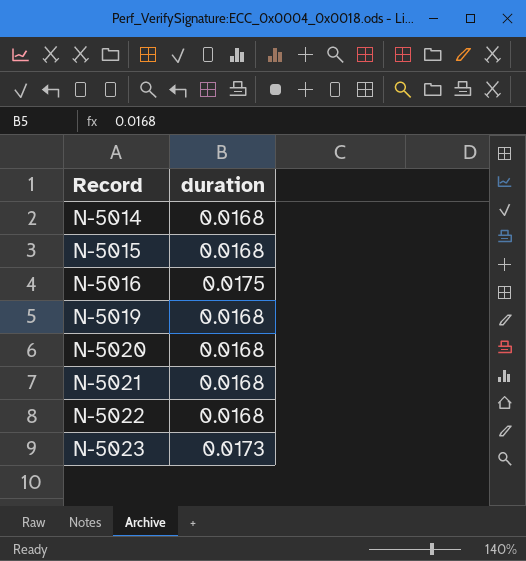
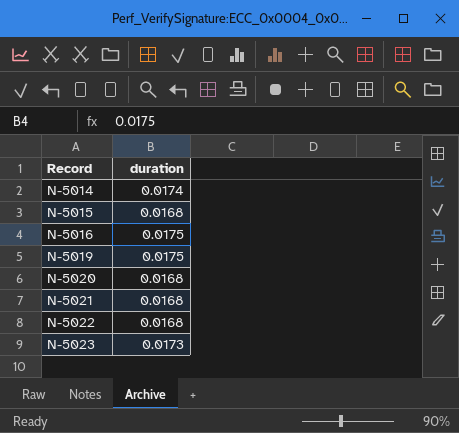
N-5014 | duration: 0.0168 -> 0.0174
N-5019 | duration: 0.0168 -> 0.0175

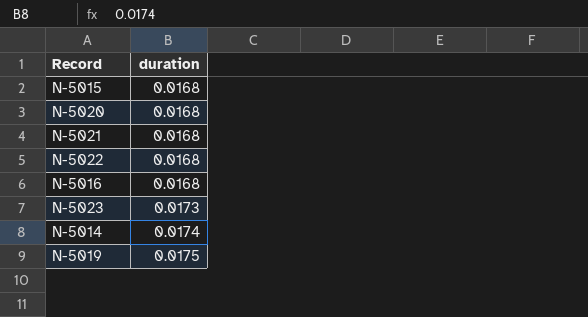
row order: Record ascending -> duration ascending
N-5016 | duration: 0.0175 -> 0.0168

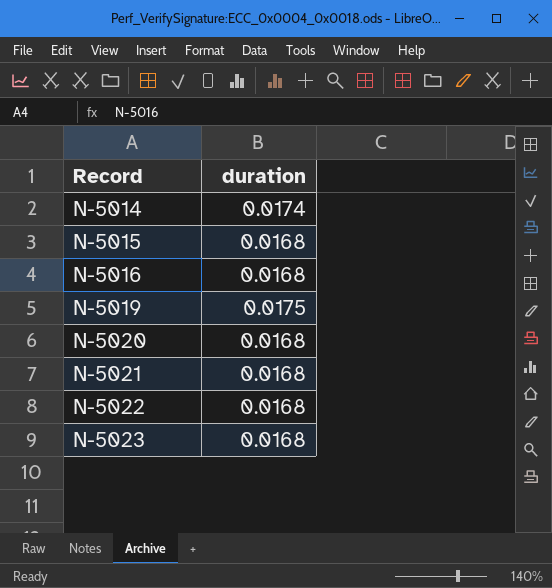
row order: duration ascending -> Record ascending
N-5023 | duration: 0.0173 -> 0.0168

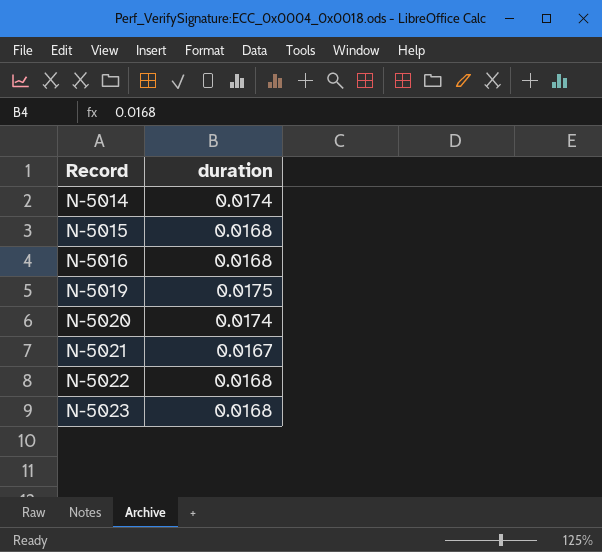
N-5020 | duration: 0.0168 -> 0.0174
N-5021 | duration: 0.0168 -> 0.0167

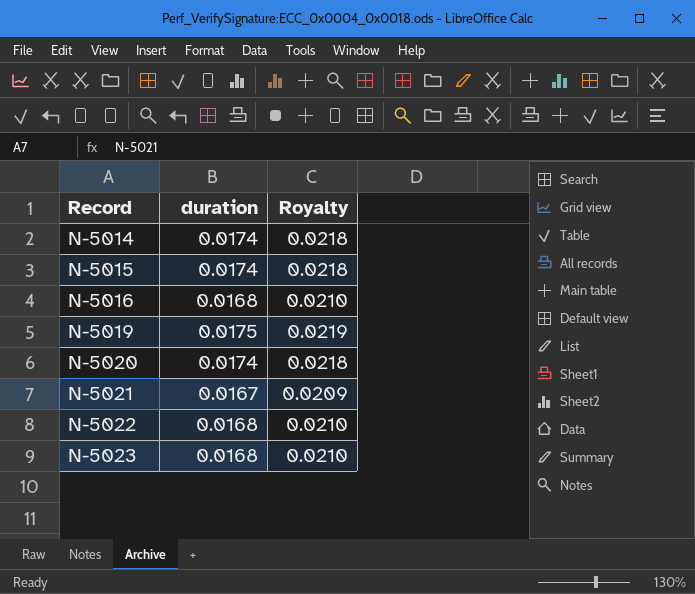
column Royalty | formula: none -> [duration] * 1.25
N-5015 | duration: 0.0168 -> 0.0174

